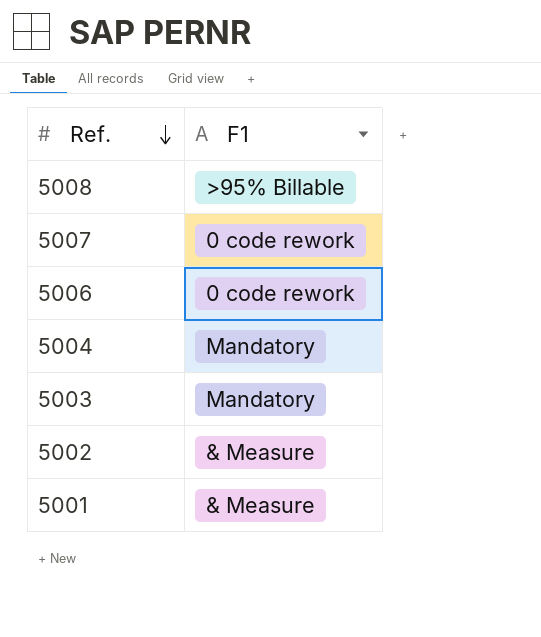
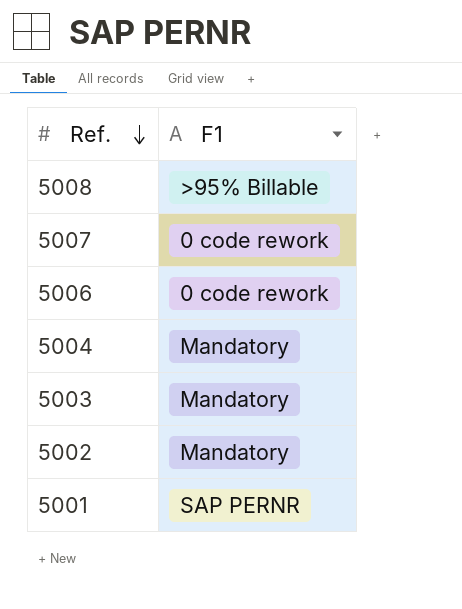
5002 | F1: & Measure -> Mandatory
5001 | F1: & Measure -> SAP PERNR

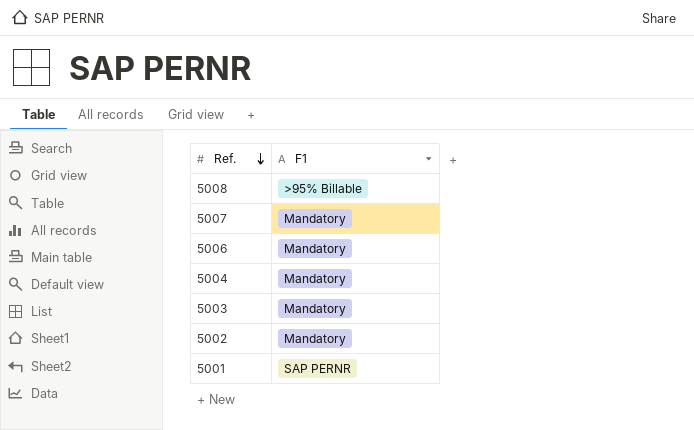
5007 | F1: 0 code rework -> Mandatory
5006 | F1: 0 code rework -> Mandatory

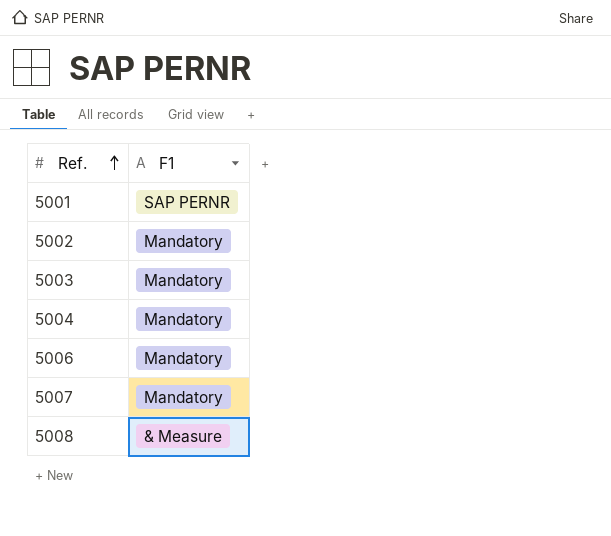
row order: Ref. descending -> Ref. ascending
5008 | F1: >95% Billable -> & Measure

